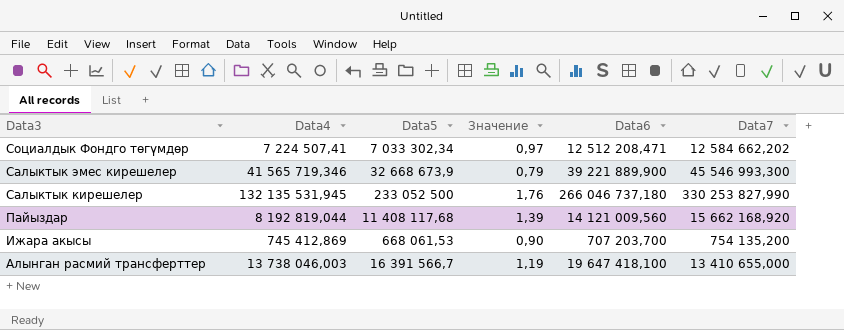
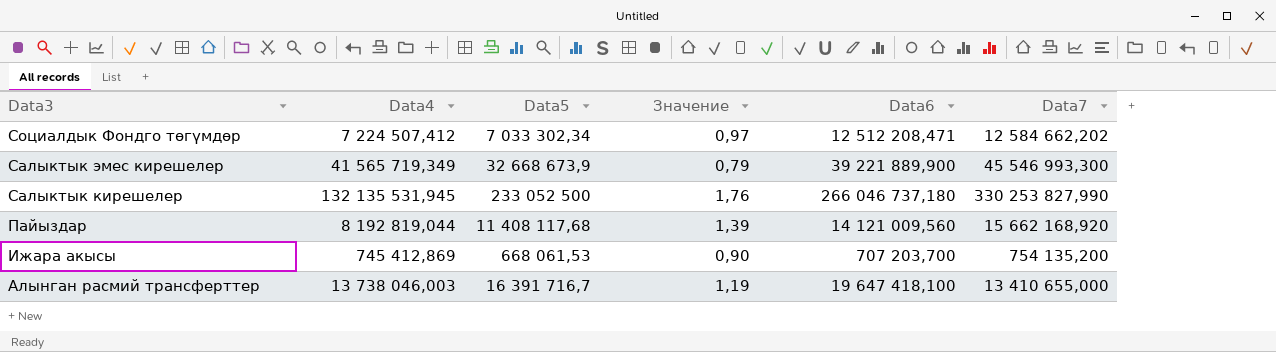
Социалдык Фондго төгүмдөр | Data4: 7 224 507,41 -> 7 224 507,412
Салыктык эмес кирешелер | Data4: 41 565 719,346 -> 41 565 719,349
Алынган расмий трансферттер | Data5: 16 391 566,7 -> 16 391 716,7

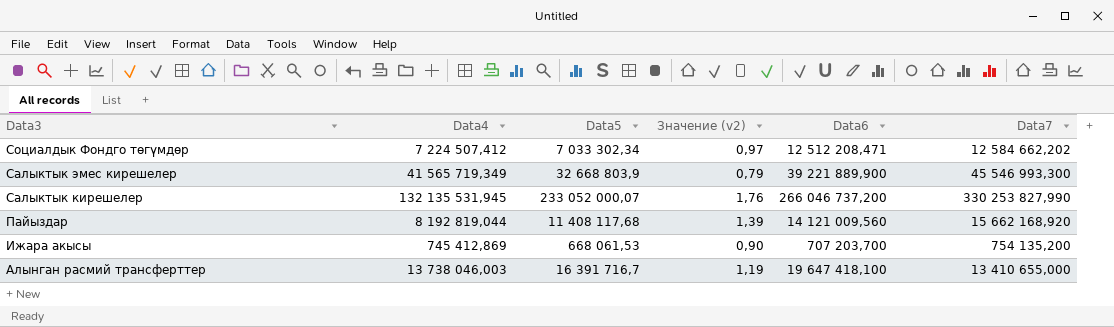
column name: Значение -> Значение (v2)
Салыктык эмес кирешелер | Data5: 32 668 673,9 -> 32 668 803,9
Салыктык кирешелер | Data5: 233 052 500 -> 233 052 000,07
Салыктык кирешелер | Data6: 266 046 737,180 -> 266 046 737,200

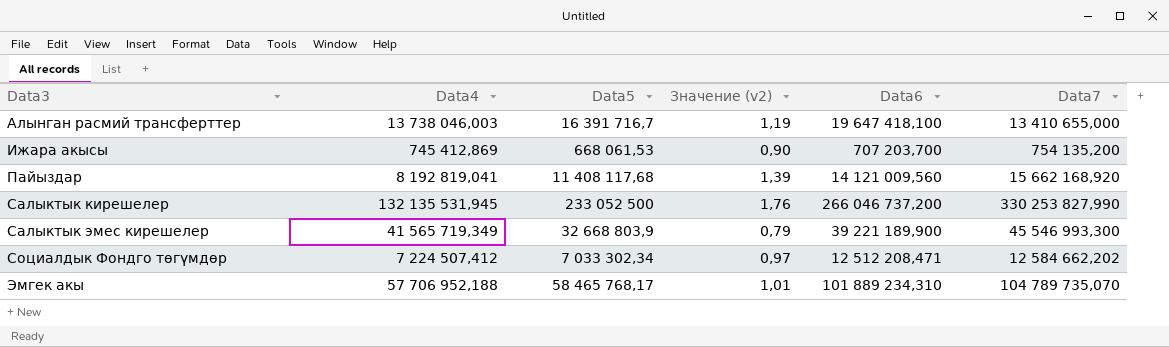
row order: Data3 descending -> Data3 ascending
Пайыздар | Data4: 8 192 819,044 -> 8 192 819,041
Салыктык кирешелер | Data5: 233 052 000,07 -> 233 052 500
Салыктык эмес кирешелер | Data6: 39 221 889,900 -> 39 221 189,900
row Эмгек акы: none -> 57 706 952,188 | 58 465 768,17 | 1,01 | 101 889 234,310 | 104 789 735,070

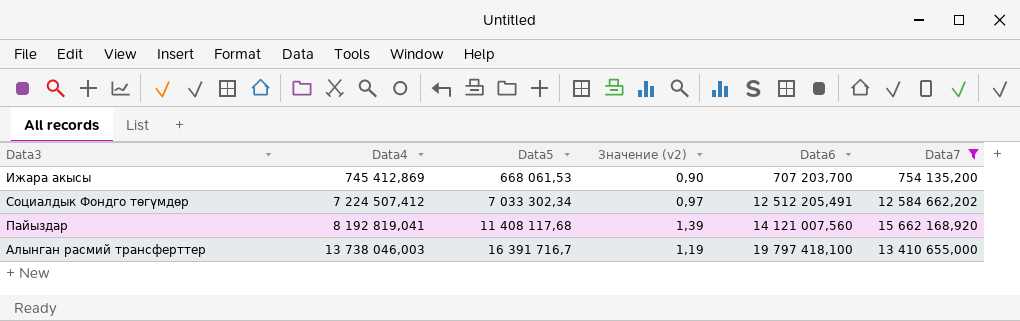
filter: none -> Data7 <= 15 662 168,920
row order: Data3 ascending -> Data4 ascending
Социалдык Фондго төгүмдөр | Data6: 12 512 208,471 -> 12 512 205,491
Пайыздар | Data6: 14 121 009,560 -> 14 121 007,560
Алынган расмий трансферттер | Data6: 19 647 418,100 -> 19 797 418,100

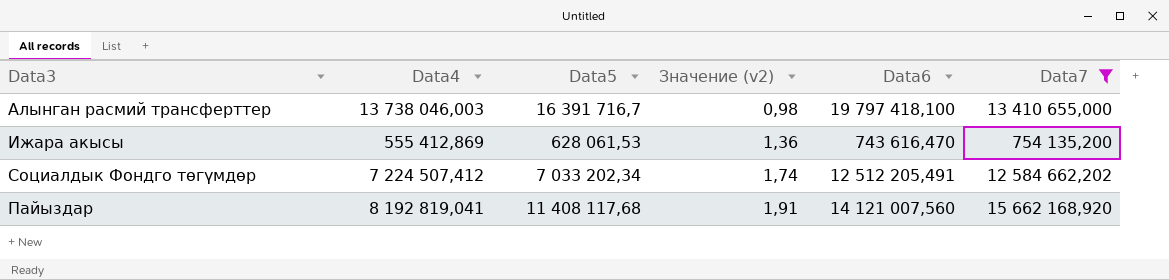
row order: Data4 ascending -> Значение (v2) ascending
column Значение (v2) | formula: [Data5] / [Data4] -> [Data7] / [Data4]
Ижара акысы | Data4: 745 412,869 -> 555 412,869
Ижара акысы | Data5: 668 061,53 -> 628 061,53
Ижара акысы | Data6: 707 203,700 -> 743 616,470
Социалдык Фондго төгүмдөр | Data5: 7 033 302,34 -> 7 033 202,34

